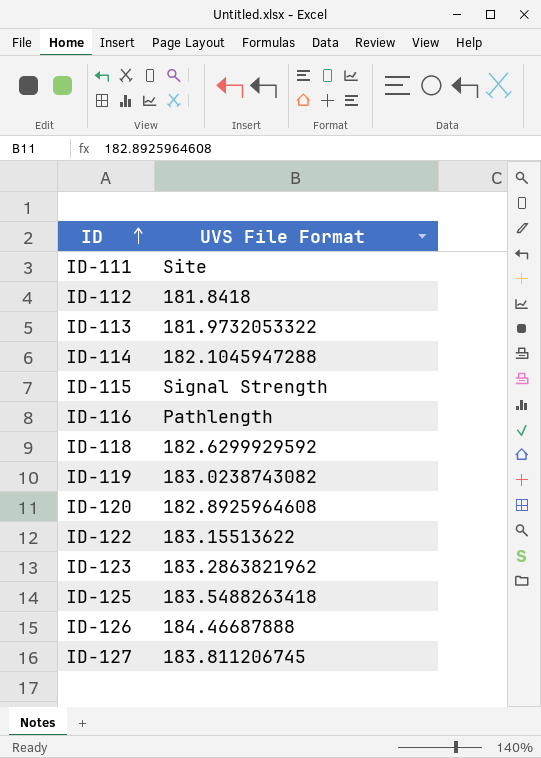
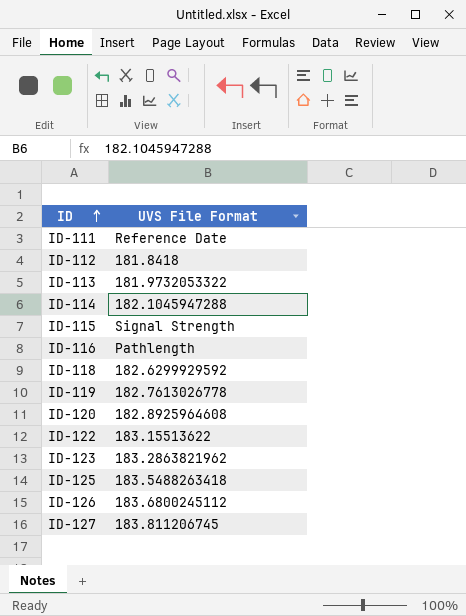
ID-111 | UVS File Format: Site -> Reference Date
ID-119 | UVS File Format: 183.0238743082 -> 182.7613026778
ID-126 | UVS File Format: 184.46687888 -> 183.6800245112

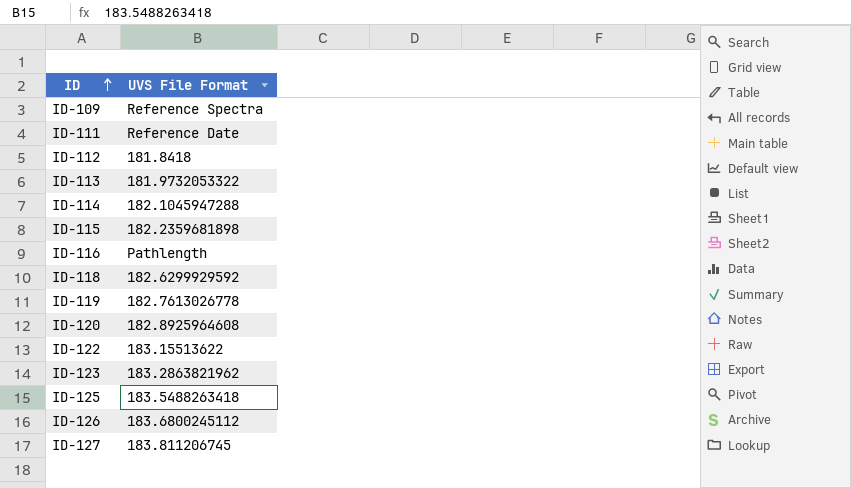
row ID-109: none -> Reference Spectra
ID-115 | UVS File Format: Signal Strength -> 182.2359681898

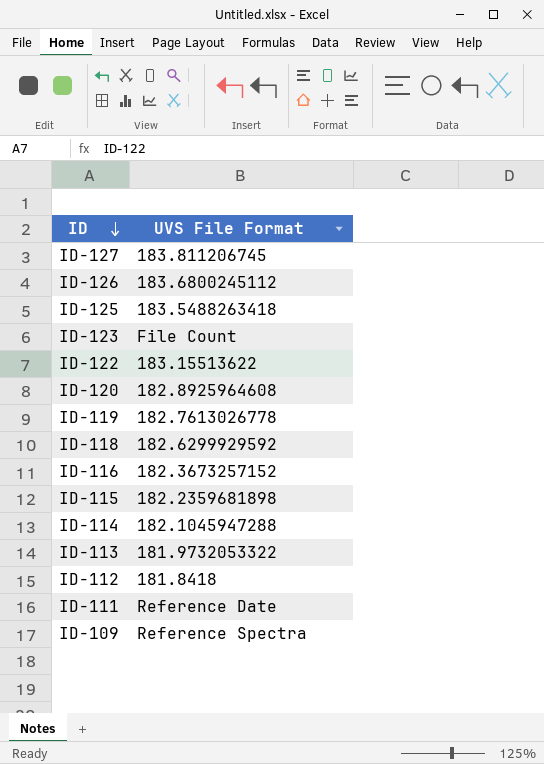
row order: ID ascending -> ID descending
ID-123 | UVS File Format: 183.2863821962 -> File Count
ID-116 | UVS File Format: Pathlength -> 182.3673257152

